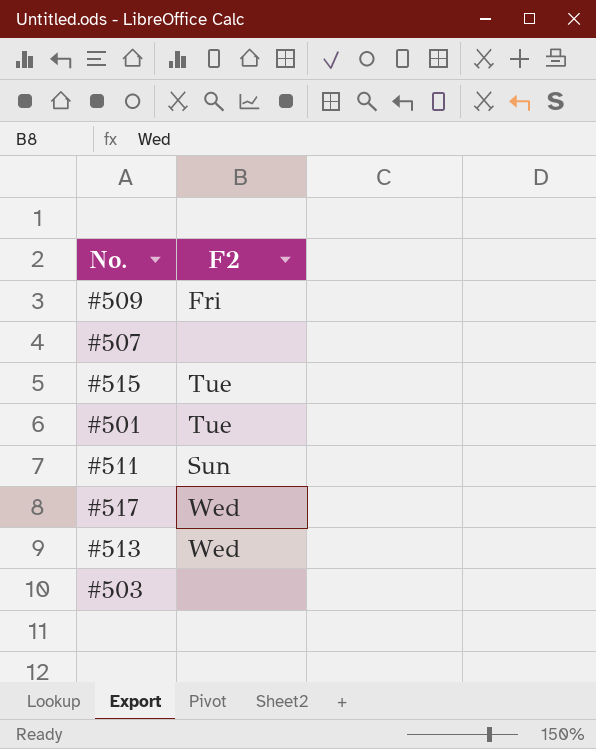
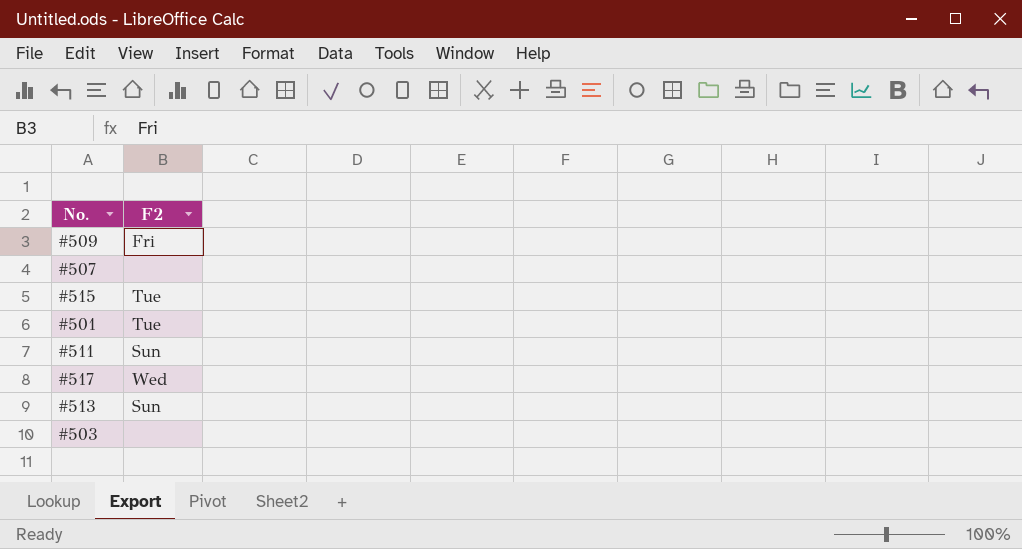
#513 | F2: Wed -> Sun

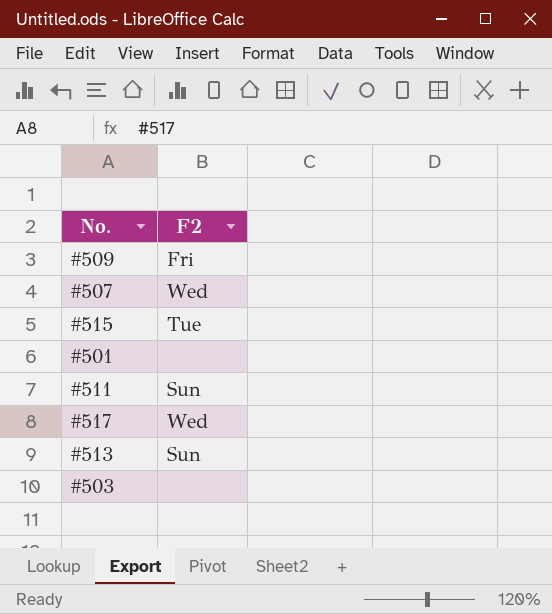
#507 | F2: none -> Wed
#501 | F2: Tue -> none

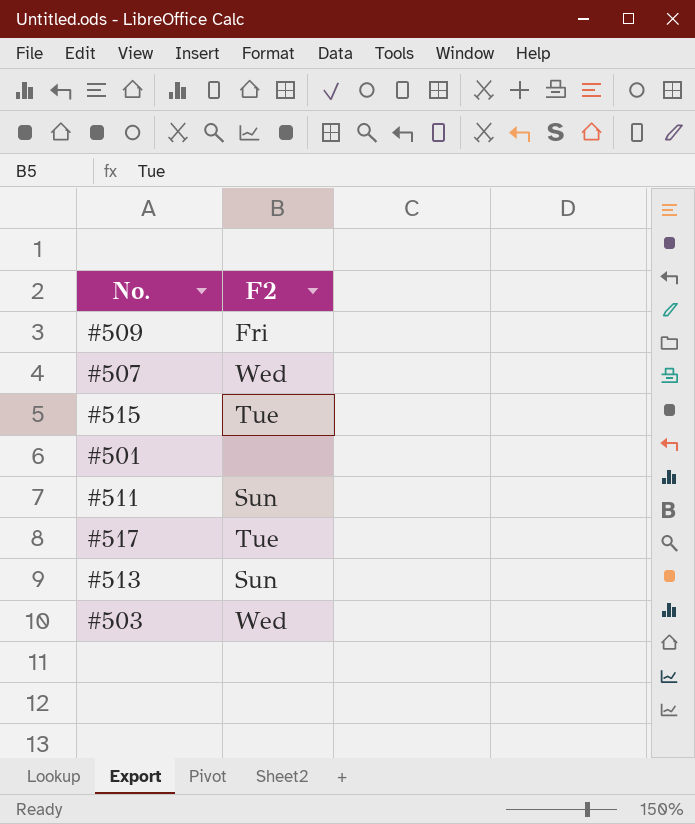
#517 | F2: Wed -> Tue
#503 | F2: none -> Wed

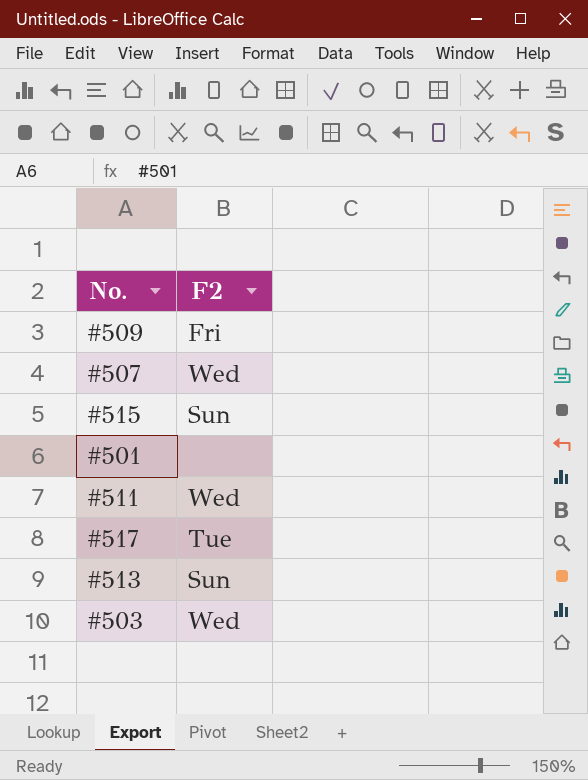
#515 | F2: Tue -> Sun
#511 | F2: Sun -> Wed

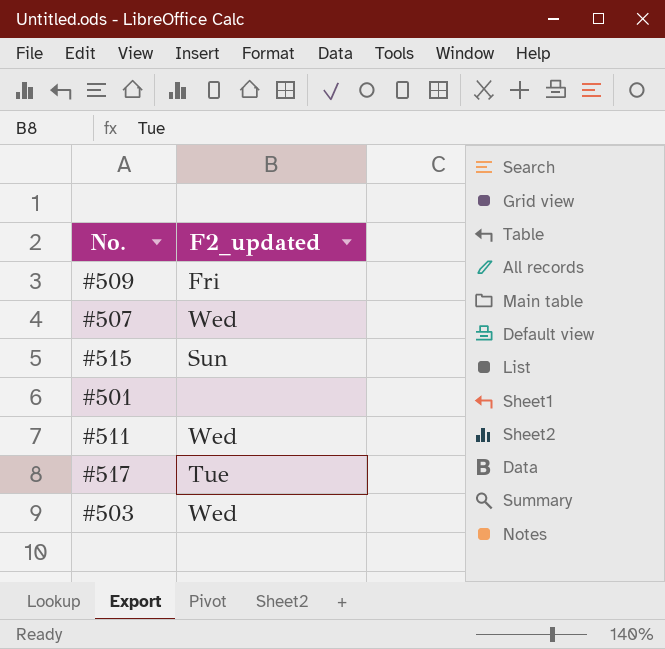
column name: F2 -> F2_updated
row #513: Sun -> none

